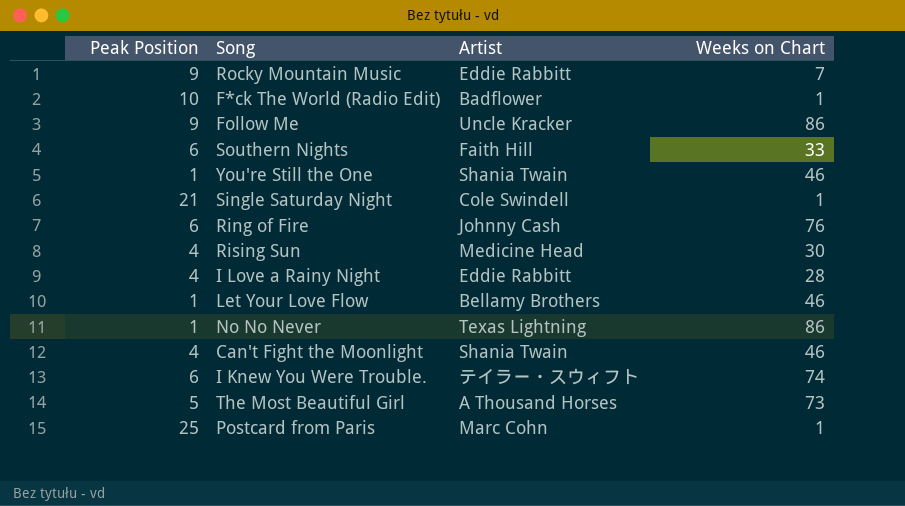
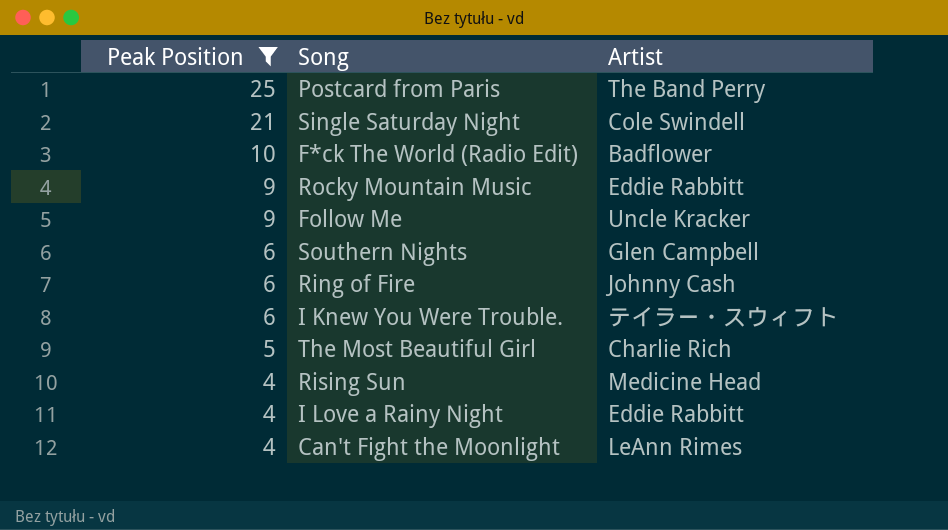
filter: none -> Peak Position != 1
row order: none -> Peak Position descending
column Weeks on Chart | position: 4 -> none
Postcard from Paris | Artist: Marc Cohn -> The Band Perry
Southern Nights | Artist: Faith Hill -> Glen Campbell
The Most Beautiful Girl | Artist: A Thousand Horses -> Charlie Rich
Can't Fight the Moonlight | Artist: Shania Twain -> LeAnn Rimes

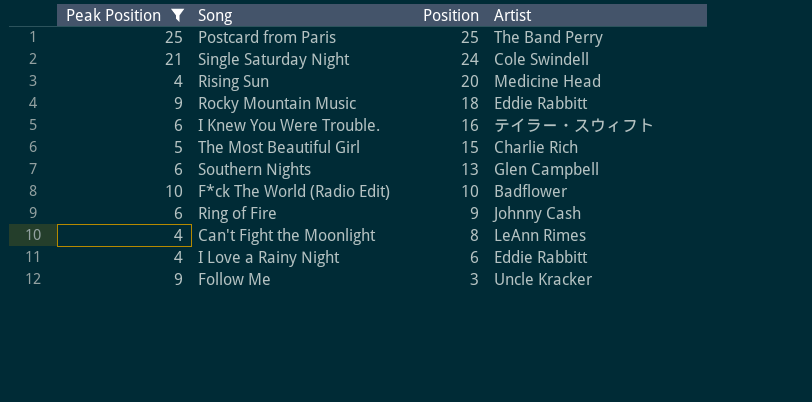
row order: Peak Position descending -> Position descending
column Position | position: none -> 3

